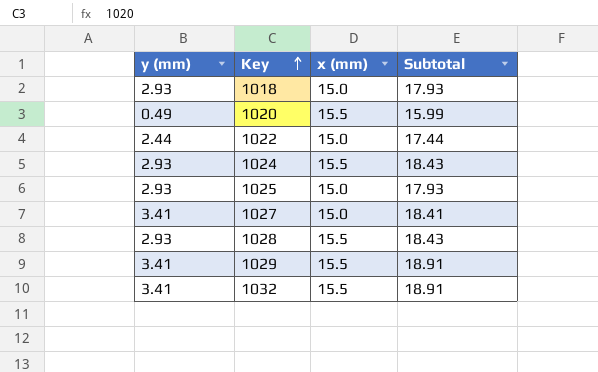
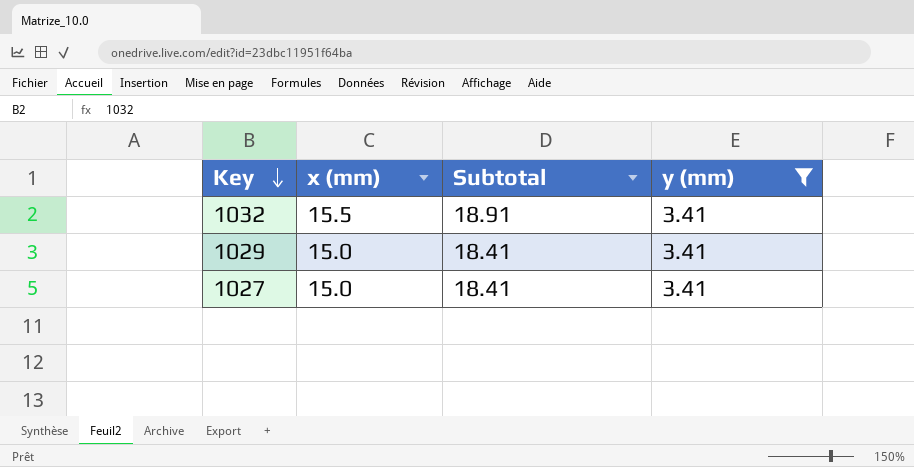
filter: none -> y (mm) = 3.41
row order: Key ascending -> Key descending
column y (mm) | position: 1 -> 4
1029 | x (mm): 15.5 -> 15.0
1029 | Subtotal: 18.91 -> 18.41

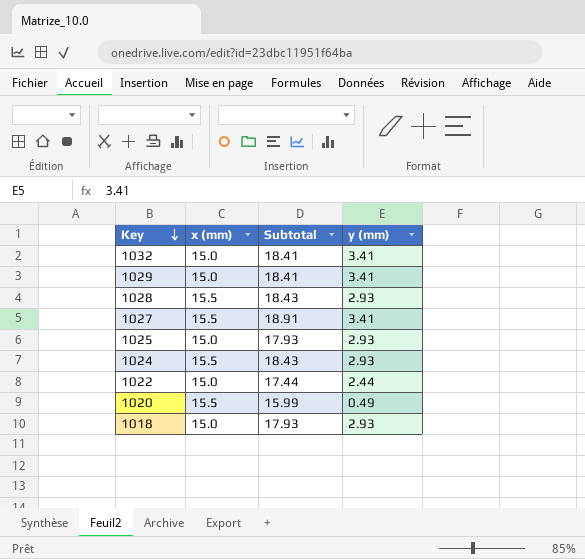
filter: y (mm) = 3.41 -> none
1032 | x (mm): 15.5 -> 15.0
1032 | Subtotal: 18.91 -> 18.41
1027 | x (mm): 15.0 -> 15.5
1027 | Subtotal: 18.41 -> 18.91

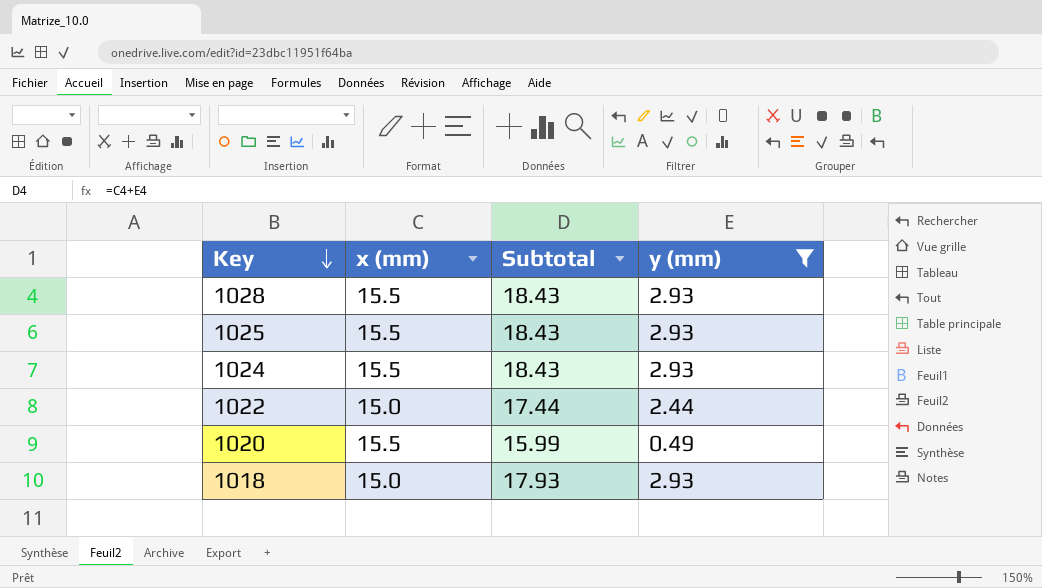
filter: none -> y (mm) != 3.41
1025 | x (mm): 15.0 -> 15.5
1025 | Subtotal: 17.93 -> 18.43

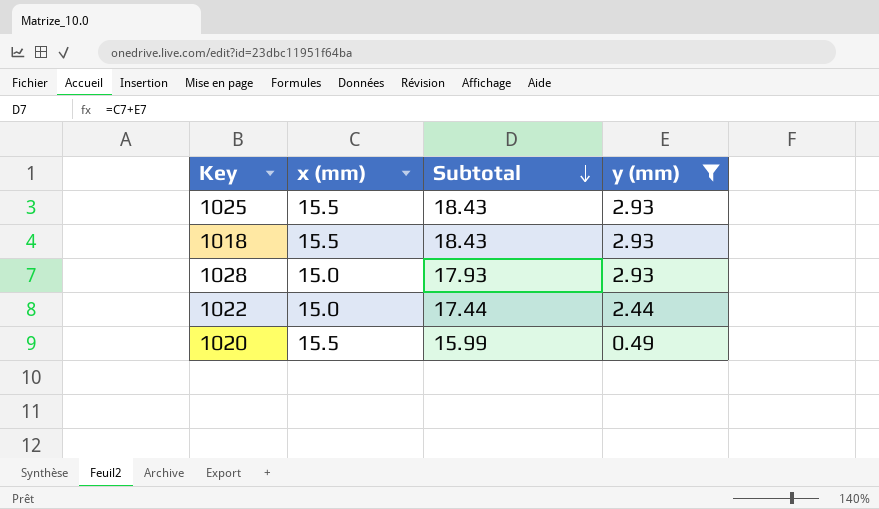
row order: Key descending -> Subtotal descending
row 1024: 15.5 | 18.43 | 2.93 -> none
1018 | x (mm): 15.0 -> 15.5
1018 | Subtotal: 17.93 -> 18.43
1028 | x (mm): 15.5 -> 15.0
1028 | Subtotal: 18.43 -> 17.93

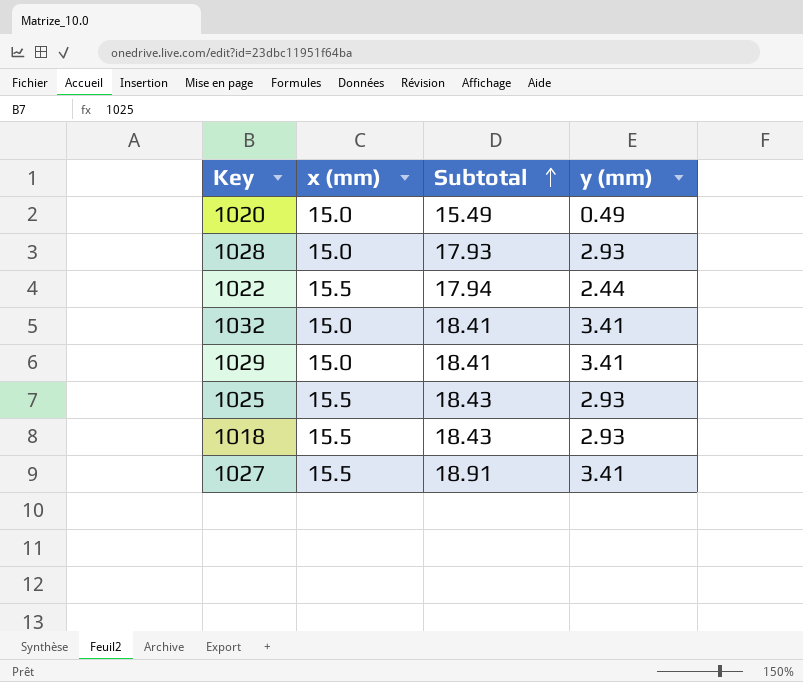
filter: y (mm) != 3.41 -> none
row order: Subtotal descending -> Subtotal ascending
1020 | x (mm): 15.5 -> 15.0
1020 | Subtotal: 15.99 -> 15.49
1022 | x (mm): 15.0 -> 15.5
1022 | Subtotal: 17.44 -> 17.94

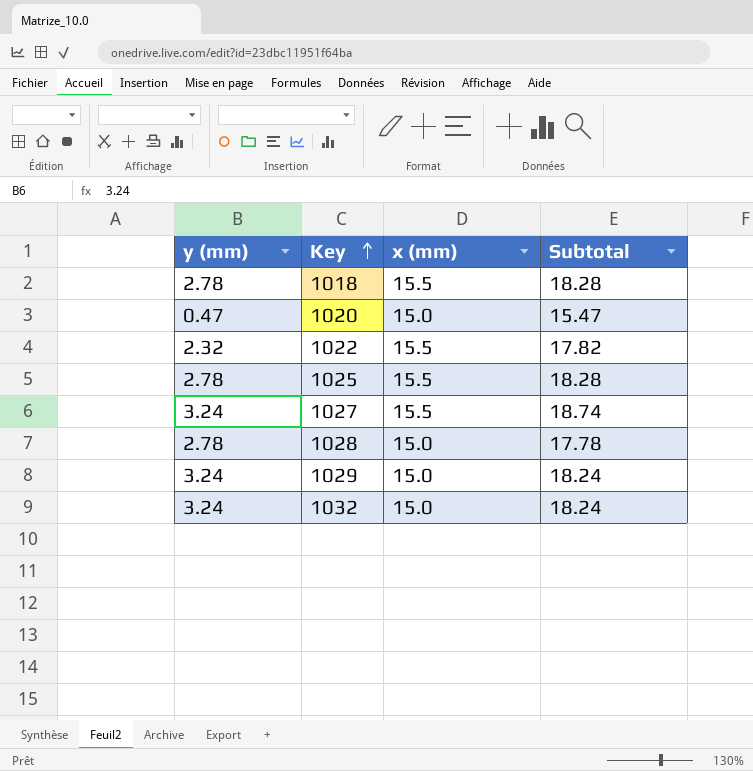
row order: Subtotal ascending -> Key ascending
column y (mm) | position: 4 -> 1
1018 | y (mm): 2.93 -> 2.78
1018 | Subtotal: 18.43 -> 18.28
1020 | y (mm): 0.49 -> 0.47
1020 | Subtotal: 15.49 -> 15.47
1022 | y (mm): 2.44 -> 2.32
1022 | Subtotal: 17.94 -> 17.82
1025 | y (mm): 2.93 -> 2.78
1025 | Subtotal: 18.43 -> 18.28
1027 | y (mm): 3.41 -> 3.24
1027 | Subtotal: 18.91 -> 18.74
1028 | y (mm): 2.93 -> 2.78
1028 | Subtotal: 17.93 -> 17.78
1029 | y (mm): 3.41 -> 3.24
1029 | Subtotal: 18.41 -> 18.24
1032 | y (mm): 3.41 -> 3.24
1032 | Subtotal: 18.41 -> 18.24

